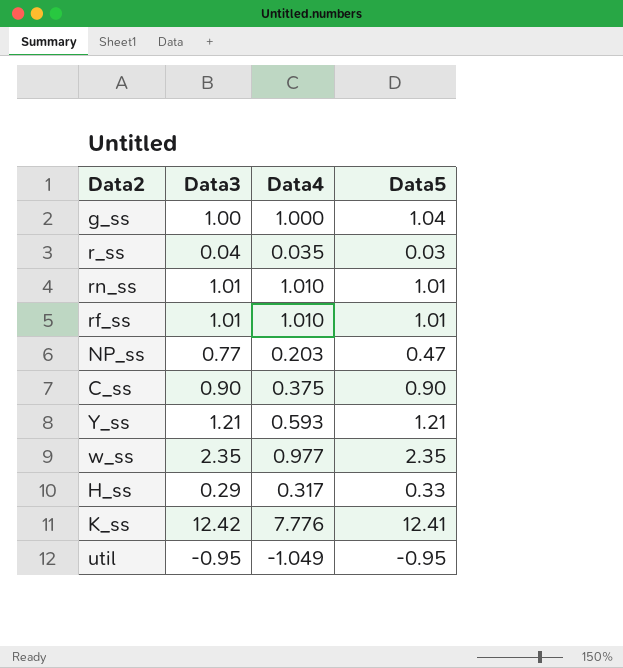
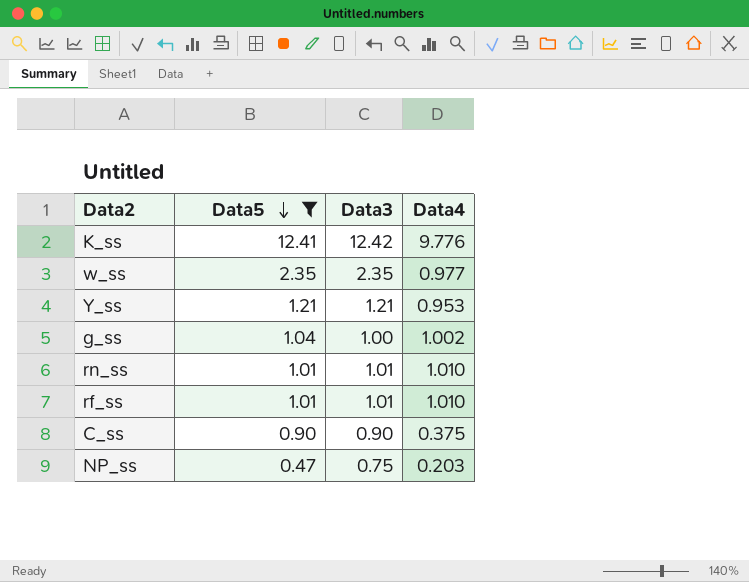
filter: none -> Data5 >= 0.47
row order: none -> Data5 descending
column Data5 | position: 4 -> 2
K_ss | Data4: 7.776 -> 9.776
Y_ss | Data4: 0.593 -> 0.953
g_ss | Data4: 1.000 -> 1.002
NP_ss | Data3: 0.77 -> 0.75

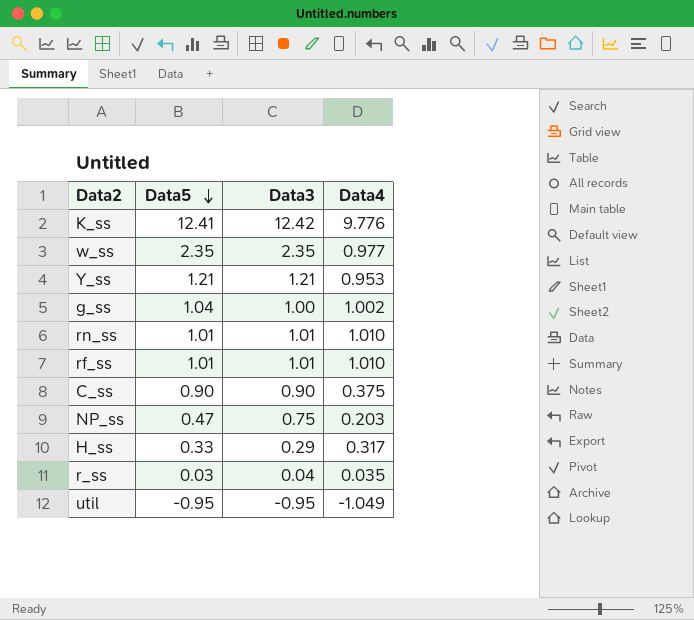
filter: Data5 >= 0.47 -> none

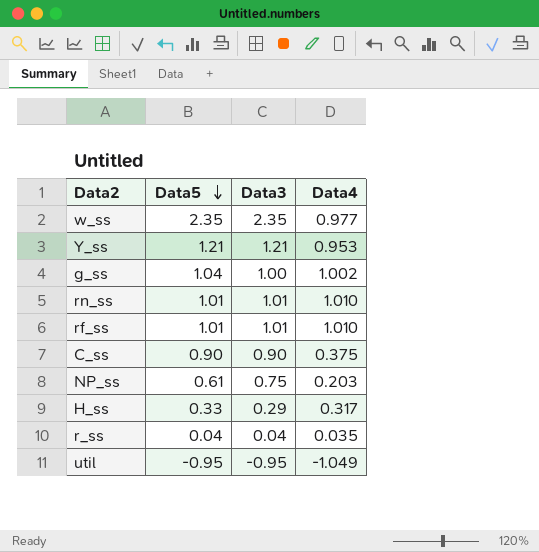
row K_ss: 12.41 | 12.42 | 9.776 -> none
NP_ss | Data5: 0.47 -> 0.61
r_ss | Data5: 0.03 -> 0.04

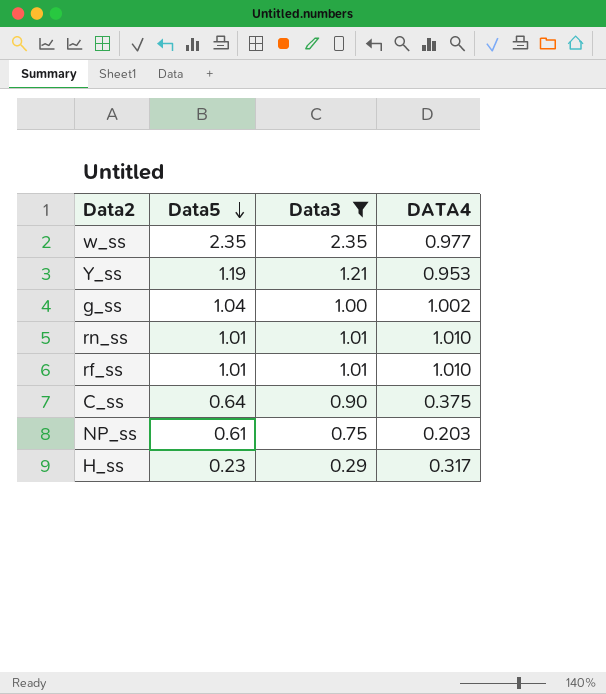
filter: none -> Data3 >= 0.29
column name: Data4 -> DATA4
Y_ss | Data5: 1.21 -> 1.19
C_ss | Data5: 0.90 -> 0.64
H_ss | Data5: 0.33 -> 0.23

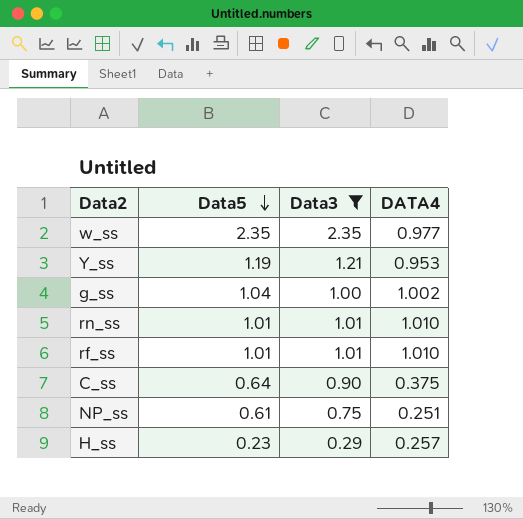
NP_ss | DATA4: 0.203 -> 0.251
H_ss | DATA4: 0.317 -> 0.257

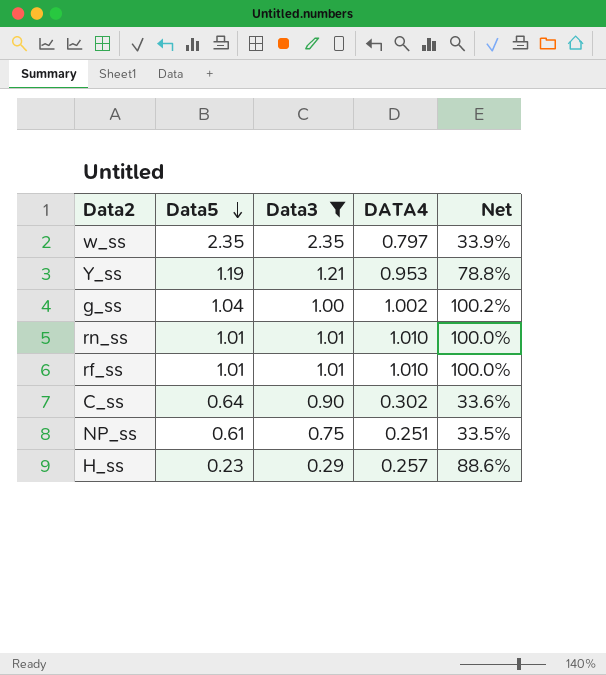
column Net | formula: none -> [DATA4] / [Data3]
w_ss | DATA4: 0.977 -> 0.797
C_ss | DATA4: 0.375 -> 0.302

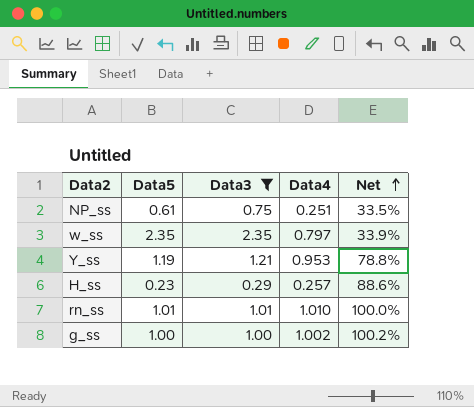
row order: Data5 descending -> Net ascending
column name: DATA4 -> Data4
row rf_ss: 1.01 | 1.01 | 1.010 | 100.0% -> none
row C_ss: 0.64 | 0.90 | 0.302 | 33.6% -> none
g_ss | Data5: 1.04 -> 1.00

